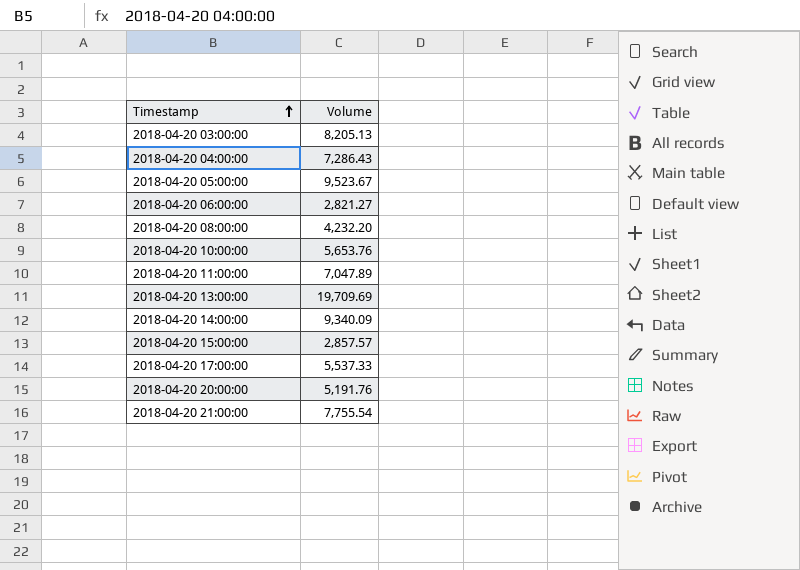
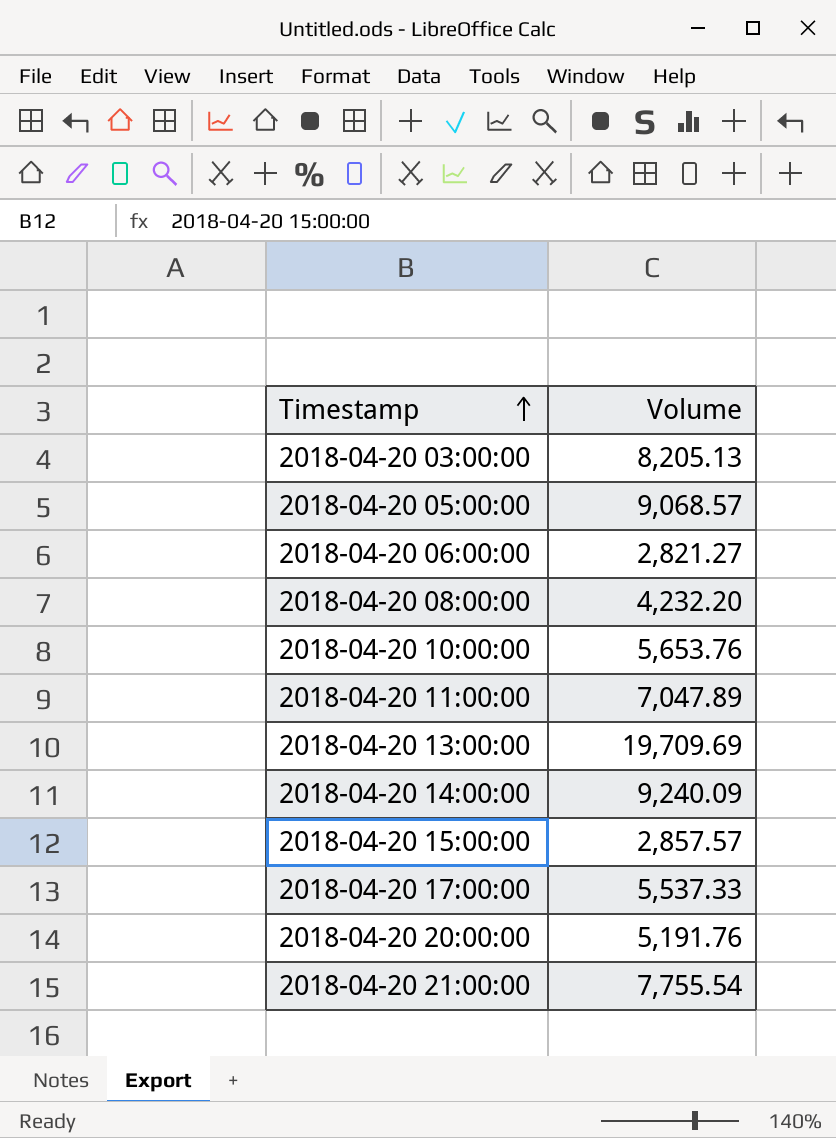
row 2018-04-20 04:00:00: 7,286.43 -> none
2018-04-20 05:00:00 | Volume: 9,523.67 -> 9,068.57
2018-04-20 14:00:00 | Volume: 9,340.09 -> 9,240.09

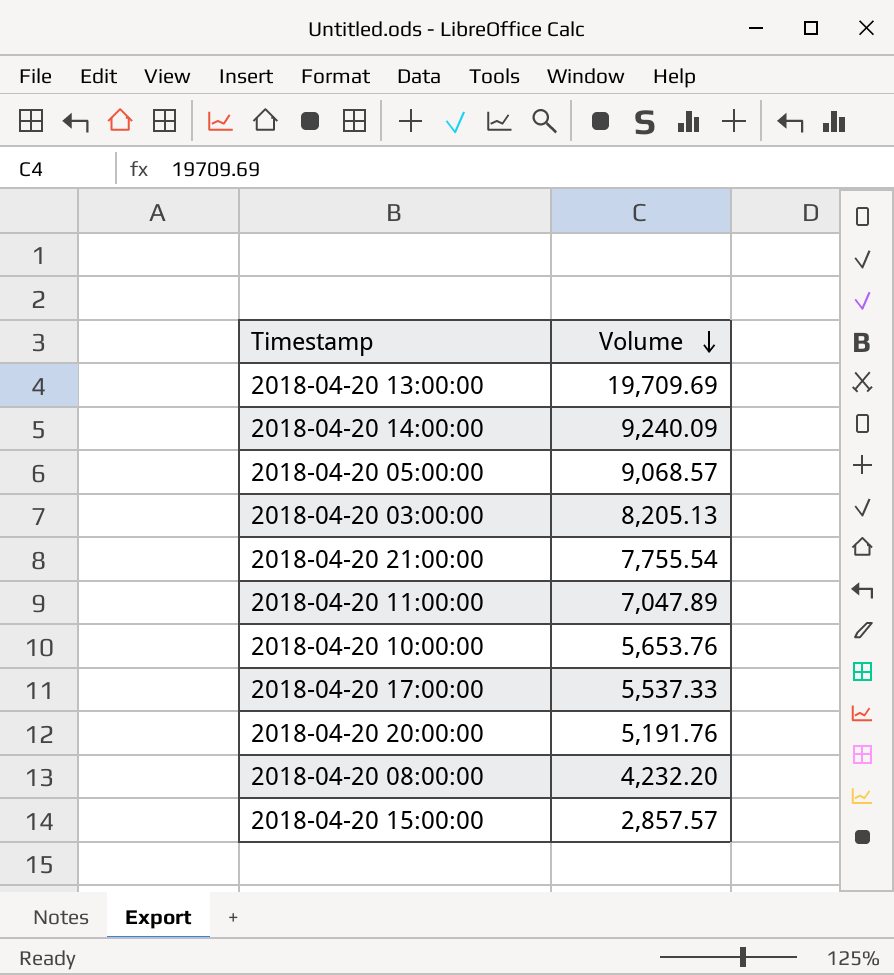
row order: Timestamp ascending -> Volume descending
row 2018-04-20 06:00:00: 2,821.27 -> none

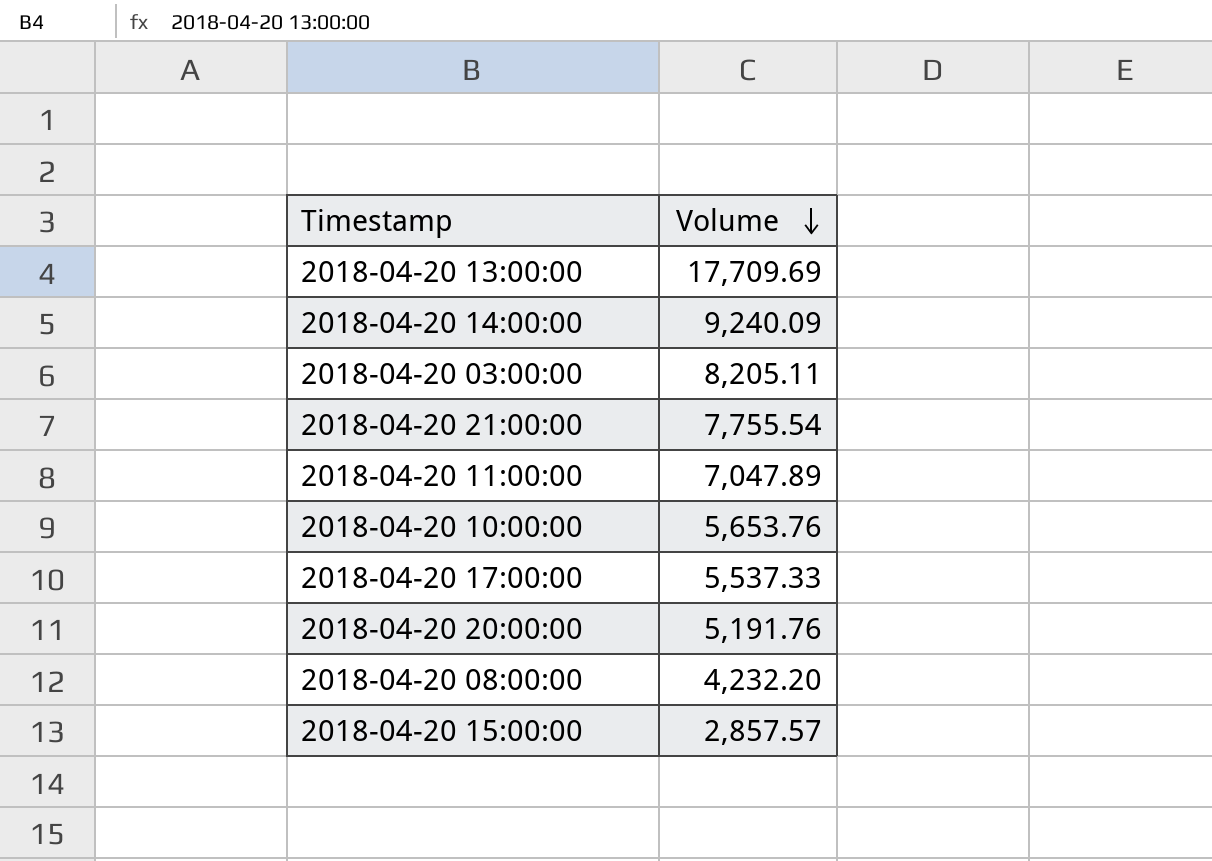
row 2018-04-20 05:00:00: 9,068.57 -> none
2018-04-20 13:00:00 | Volume: 19,709.69 -> 17,709.69
2018-04-20 03:00:00 | Volume: 8,205.13 -> 8,205.11

